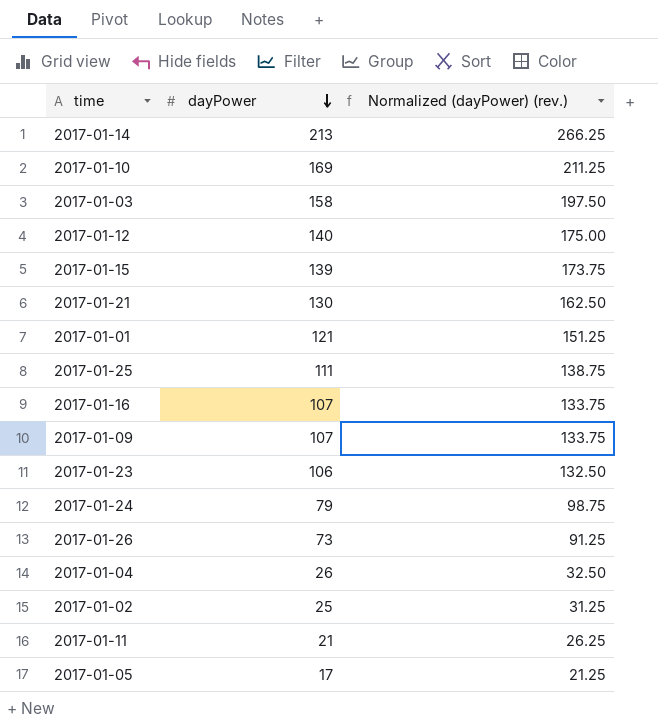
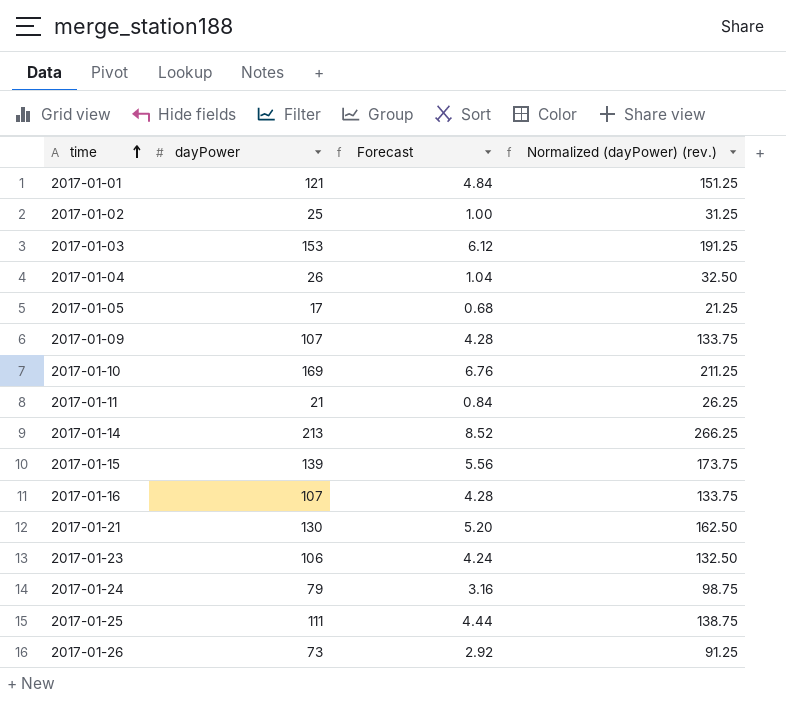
row order: dayPower descending -> time ascending
column Forecast | formula: none -> [dayPower] * 0.04
row 2017-01-12: 140 | 175.00 -> none
2017-01-03 | dayPower: 158 -> 153
2017-01-03 | Normalized (dayPower) (rev.): 197.50 -> 191.25

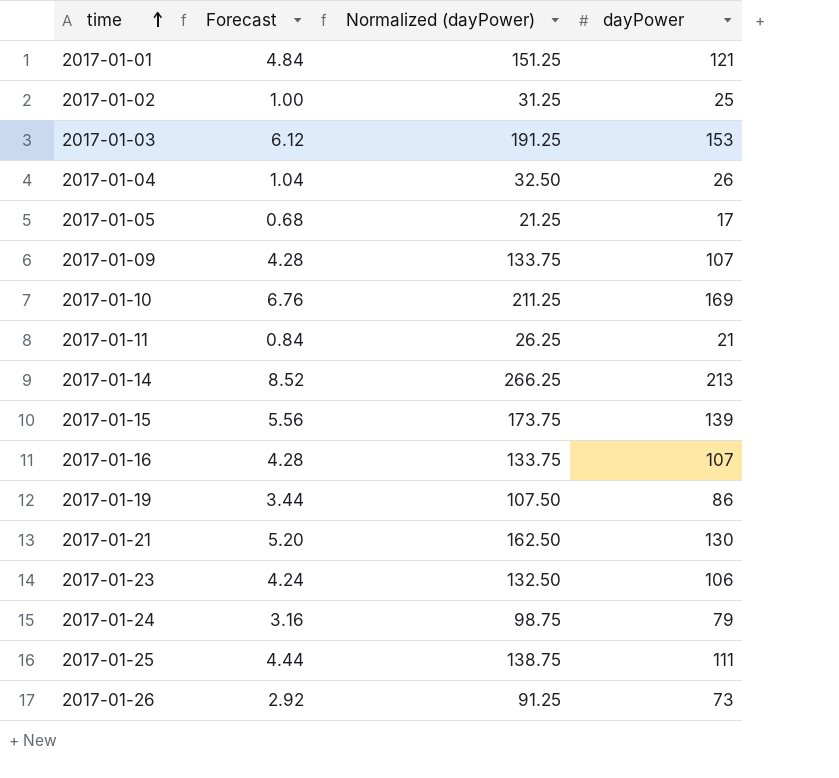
column name: Normalized (dayPower) (rev.) -> Normalized (dayPower)
column dayPower | position: 2 -> 4
row 2017-01-19: none -> 3.44 | 107.50 | 86

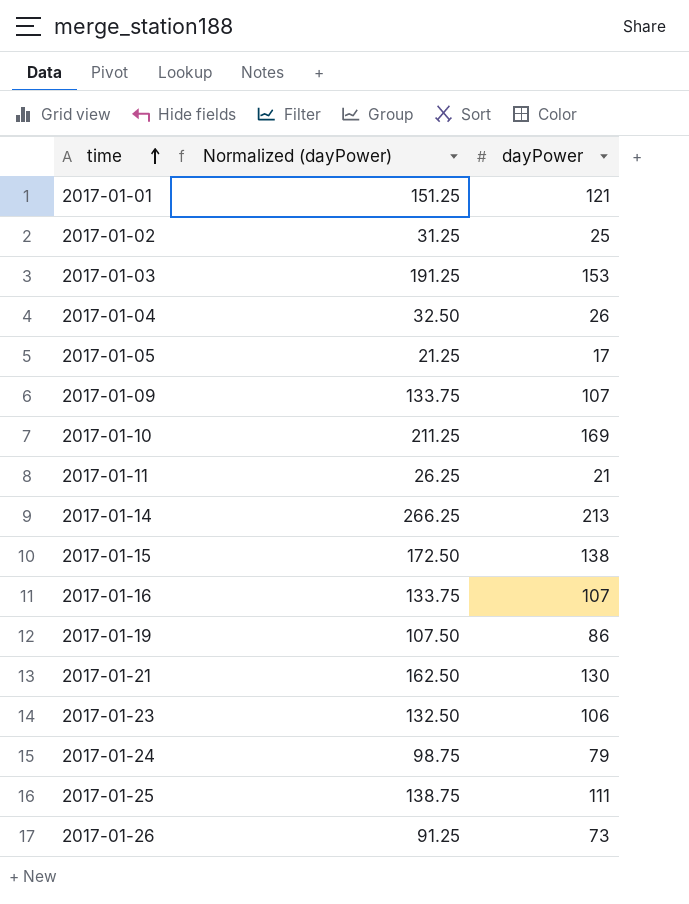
column Forecast | formula: [dayPower] * 0.04 -> none
2017-01-15 | Normalized (dayPower): 173.75 -> 172.50
2017-01-15 | dayPower: 139 -> 138

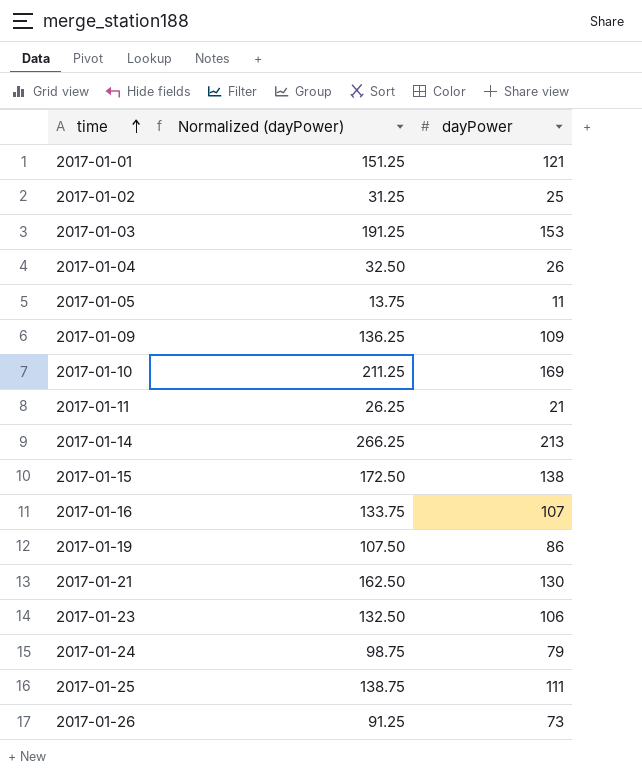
2017-01-05 | Normalized (dayPower): 21.25 -> 13.75
2017-01-05 | dayPower: 17 -> 11
2017-01-09 | Normalized (dayPower): 133.75 -> 136.25
2017-01-09 | dayPower: 107 -> 109

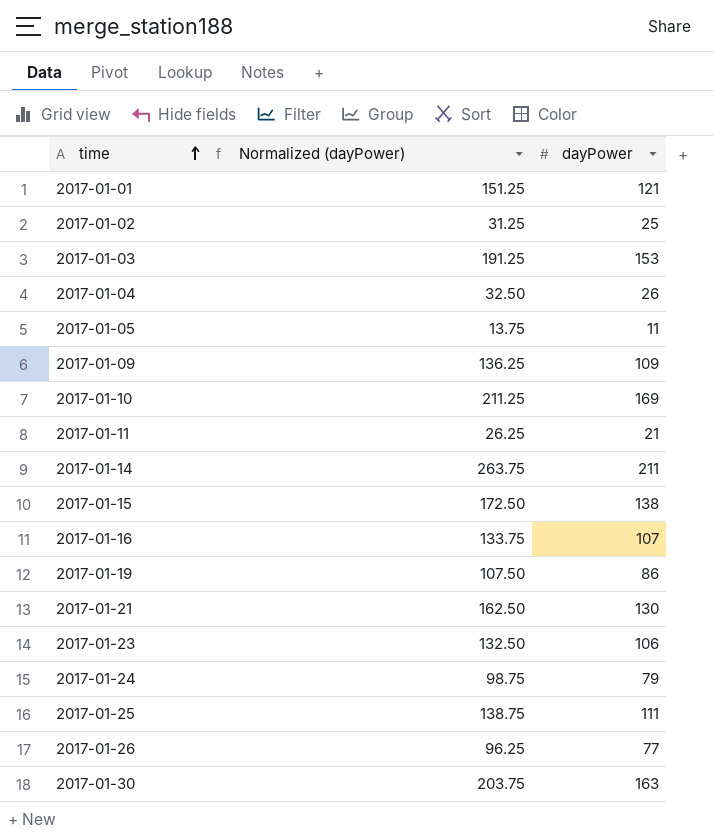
2017-01-14 | Normalized (dayPower): 266.25 -> 263.75
2017-01-14 | dayPower: 213 -> 211
2017-01-26 | Normalized (dayPower): 91.25 -> 96.25
2017-01-26 | dayPower: 73 -> 77
row 2017-01-30: none -> 203.75 | 163

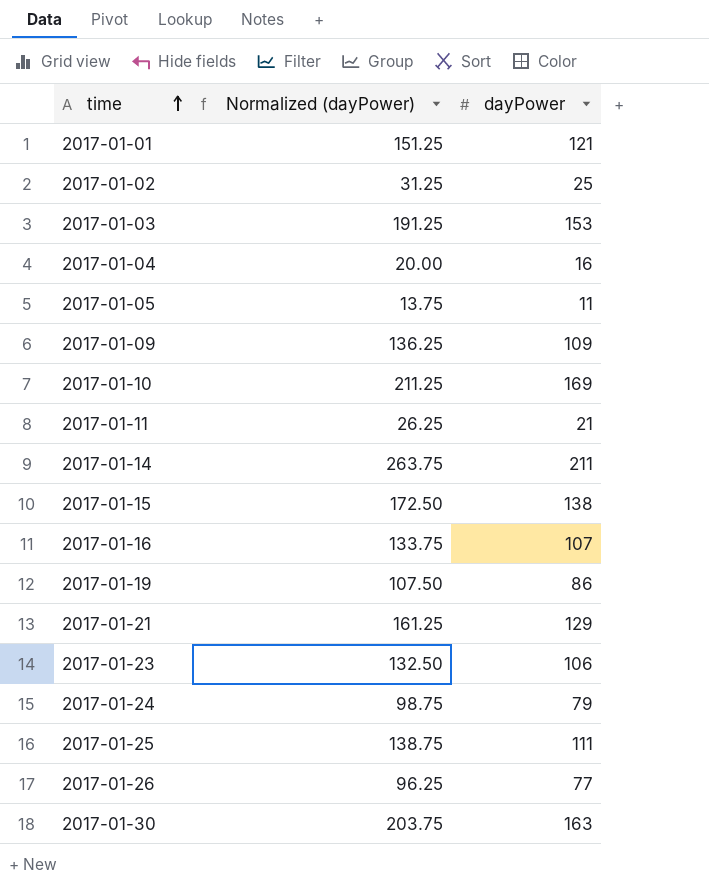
2017-01-04 | Normalized (dayPower): 32.50 -> 20.00
2017-01-04 | dayPower: 26 -> 16
2017-01-21 | Normalized (dayPower): 162.50 -> 161.25
2017-01-21 | dayPower: 130 -> 129

